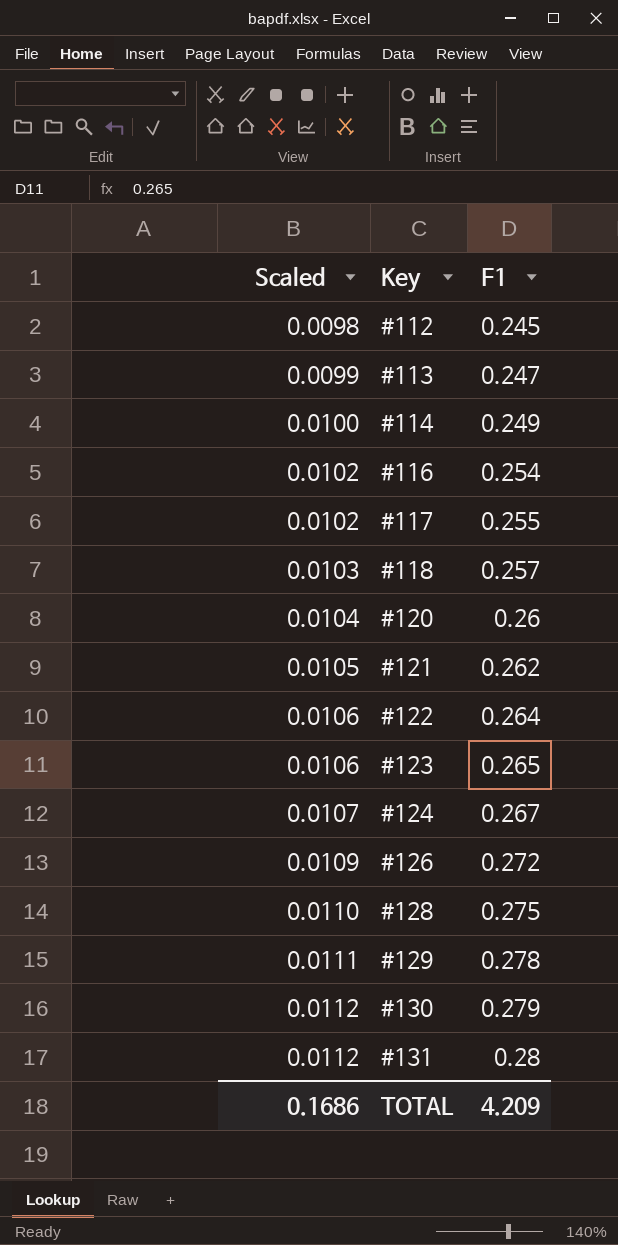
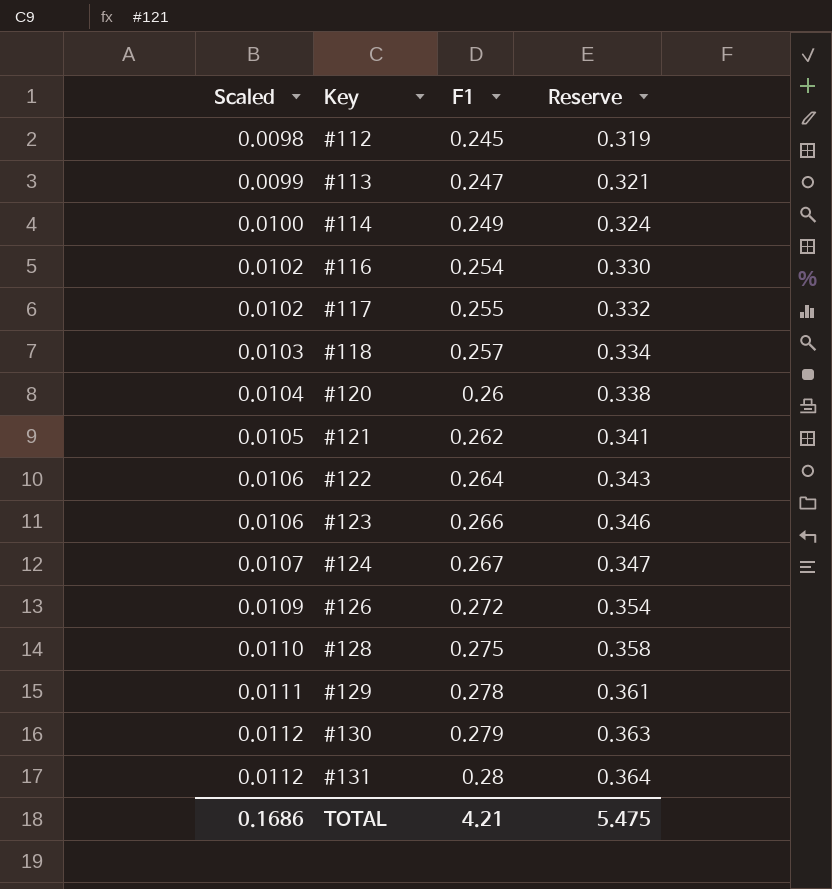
column Reserve | formula: none -> [F1] * 1.3
#123 | F1: 0.265 -> 0.266
TOTAL | F1: 4.209 -> 4.21

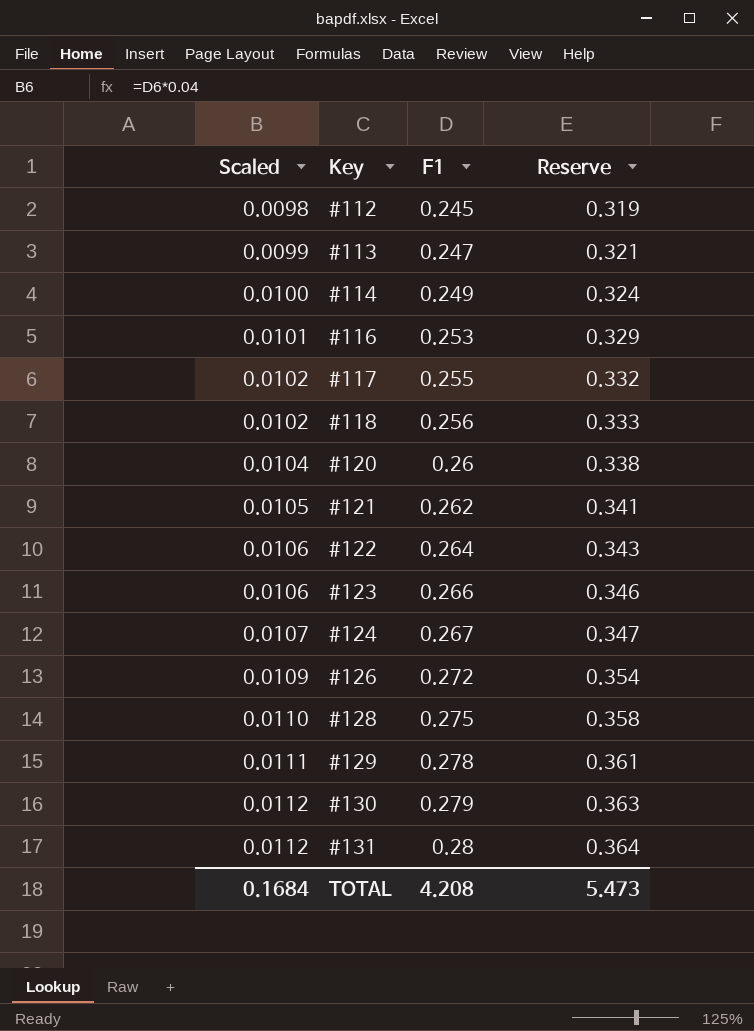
#116 | Scaled: 0.0102 -> 0.0101
#116 | F1: 0.254 -> 0.253
#116 | Reserve: 0.330 -> 0.329
#118 | Scaled: 0.0103 -> 0.0102
#118 | F1: 0.257 -> 0.256
#118 | Reserve: 0.334 -> 0.333
TOTAL | Scaled: 0.1686 -> 0.1684
TOTAL | F1: 4.21 -> 4.208
TOTAL | Reserve: 5.475 -> 5.473

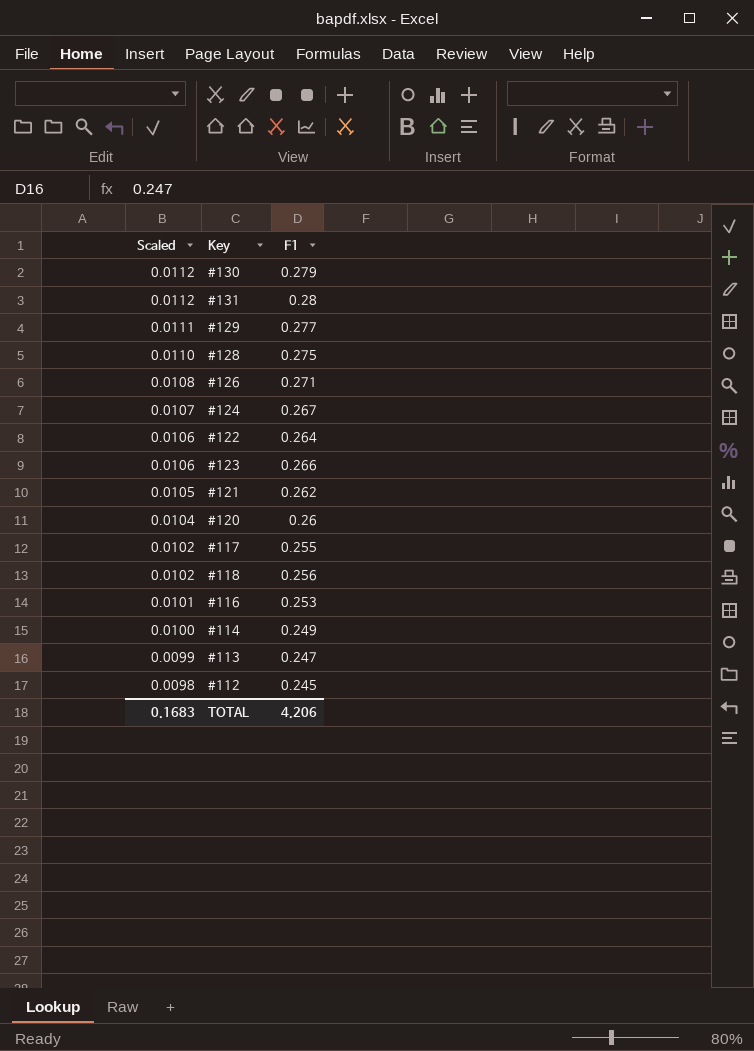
row order: Scaled ascending -> Scaled descending
column Reserve | formula: [F1] * 1.3 -> none
#129 | F1: 0.278 -> 0.277
#126 | Scaled: 0.0109 -> 0.0108
#126 | F1: 0.272 -> 0.271
TOTAL | Scaled: 0.1684 -> 0.1683
TOTAL | F1: 4.208 -> 4.206

